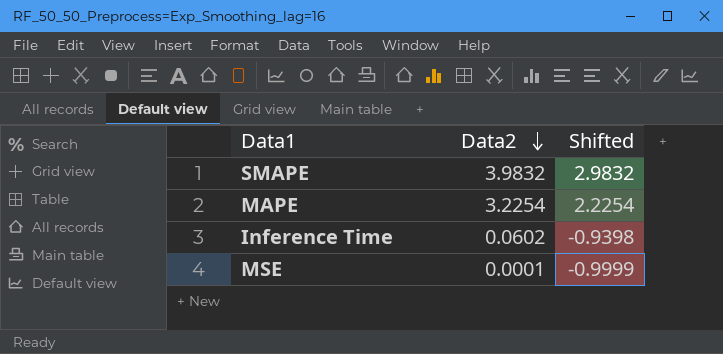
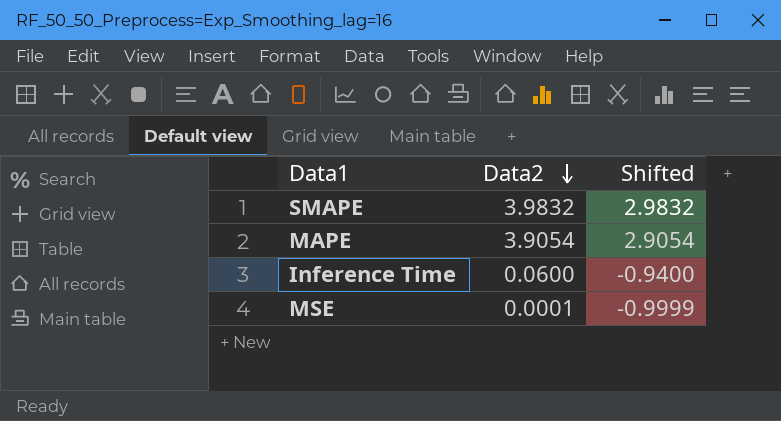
MAPE | Data2: 3.2254 -> 3.9054
MAPE | Shifted: 2.2254 -> 2.9054
Inference Time | Data2: 0.0602 -> 0.0600
Inference Time | Shifted: -0.9398 -> -0.9400

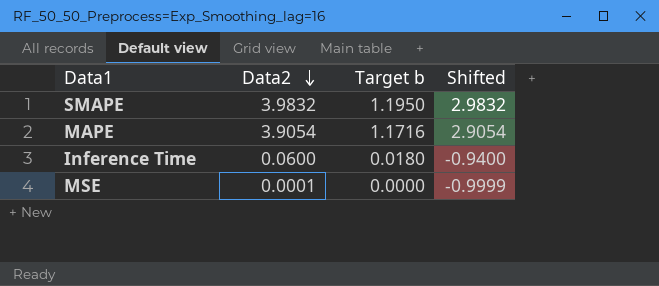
column Target b | formula: none -> [Data2] * 0.3

